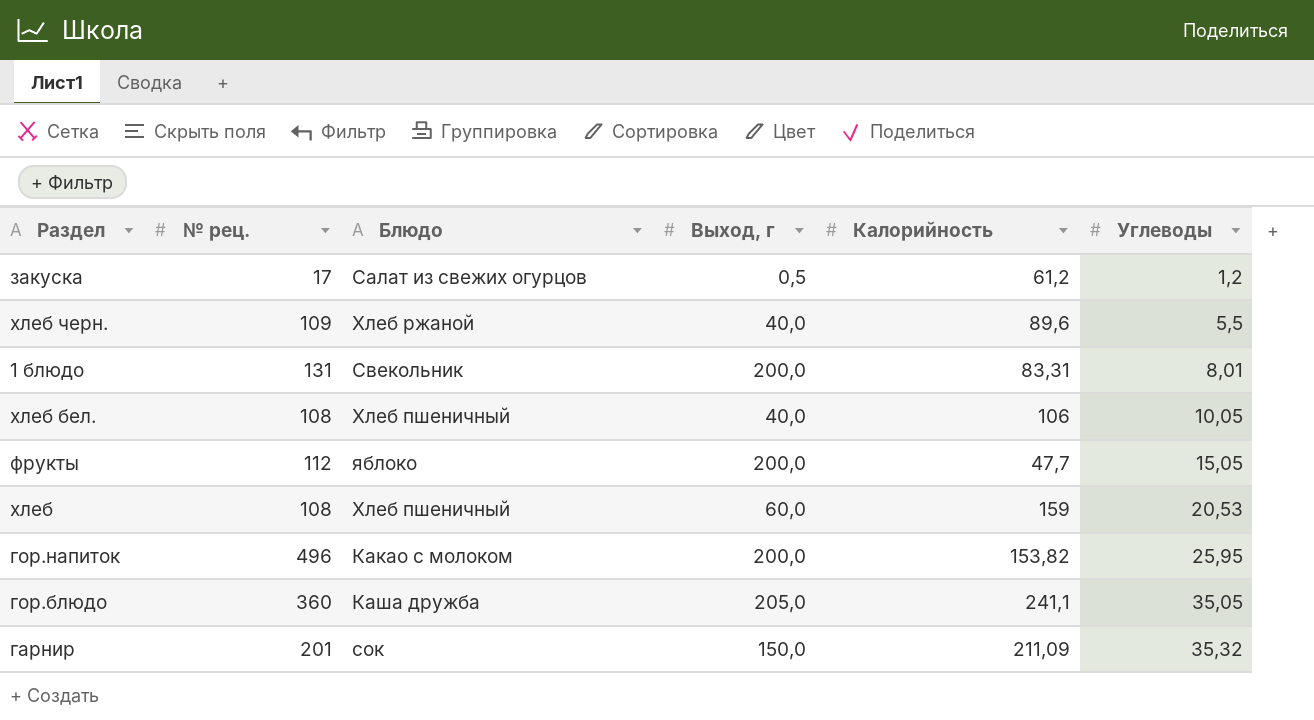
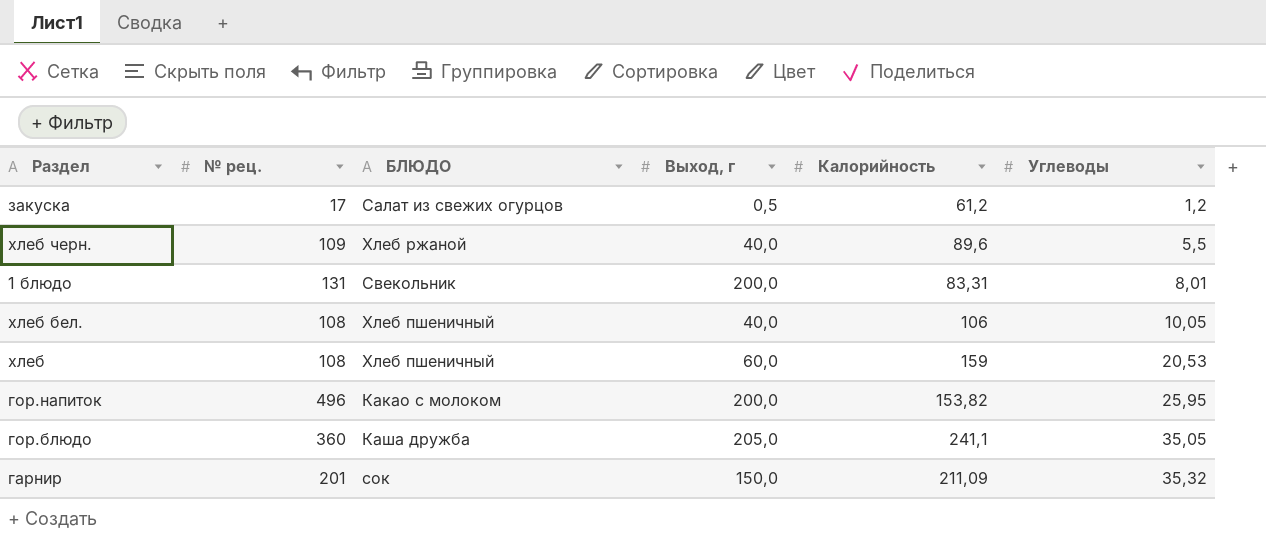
column name: Блюдо -> БЛЮДО
row фрукты: 112 | яблоко | 200,0 | 47,7 | 15,05 -> none

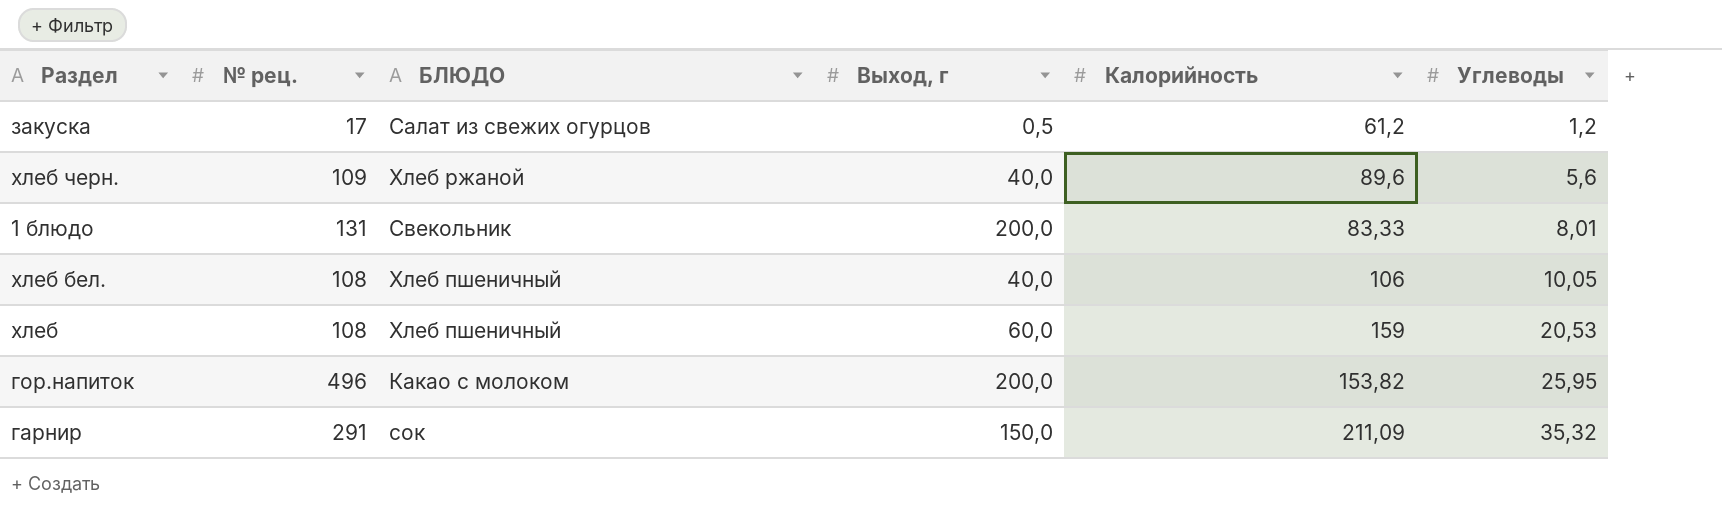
row гор.блюдо: 360 | Каша дружба | 205,0 | 241,1 | 35,05 -> none
хлеб черн. | Углеводы: 5,5 -> 5,6
1 блюдо | Калорийность: 83,31 -> 83,33
гарнир | № рец.: 201 -> 291

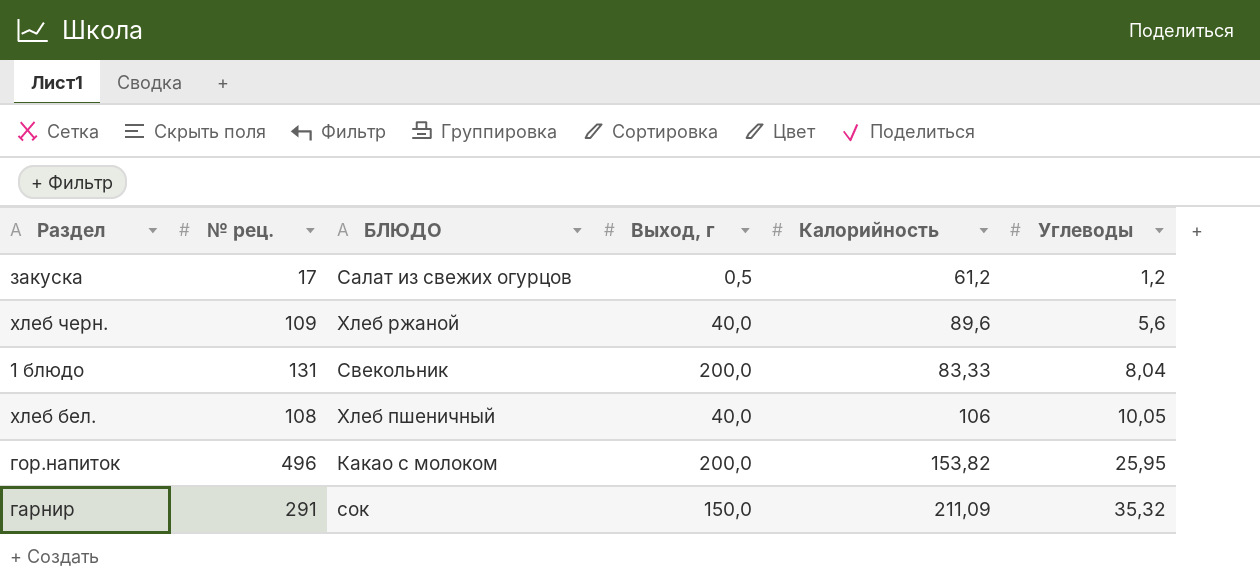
row хлеб: 108 | Хлеб пшеничный | 60,0 | 159 | 20,53 -> none
1 блюдо | Углеводы: 8,01 -> 8,04

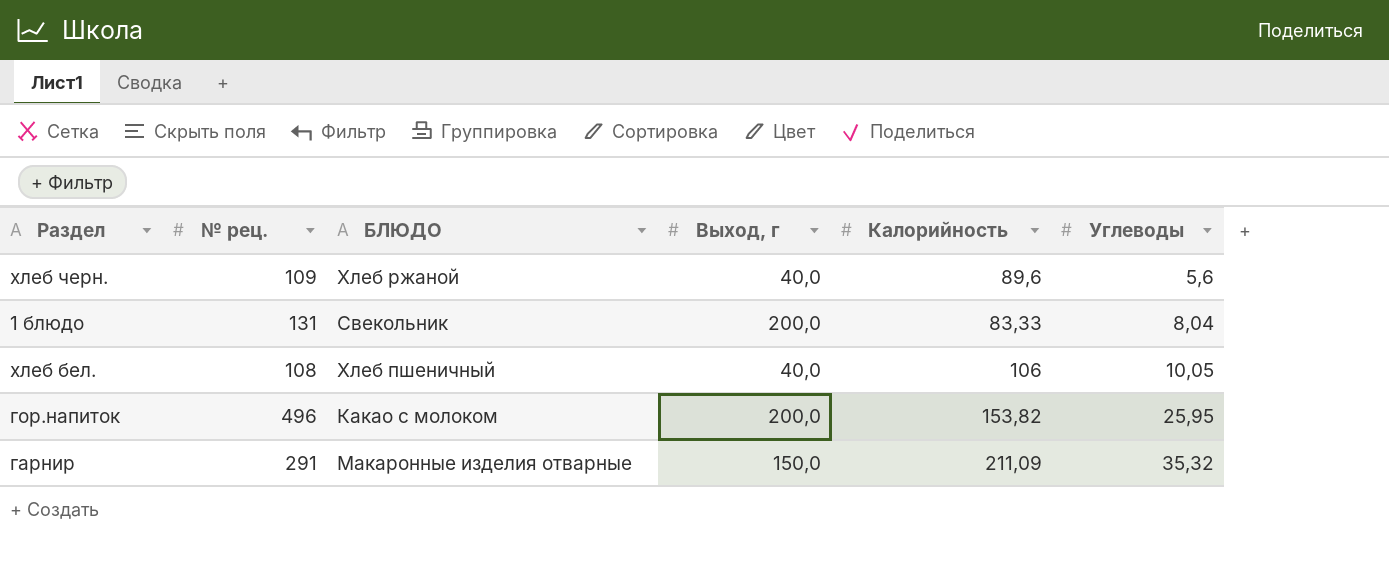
row закуска: 17 | Салат из свежих огурцов | 0,5 | 61,2 | 1,2 -> none
гарнир | БЛЮДО: сок -> Макаронные изделия отварные

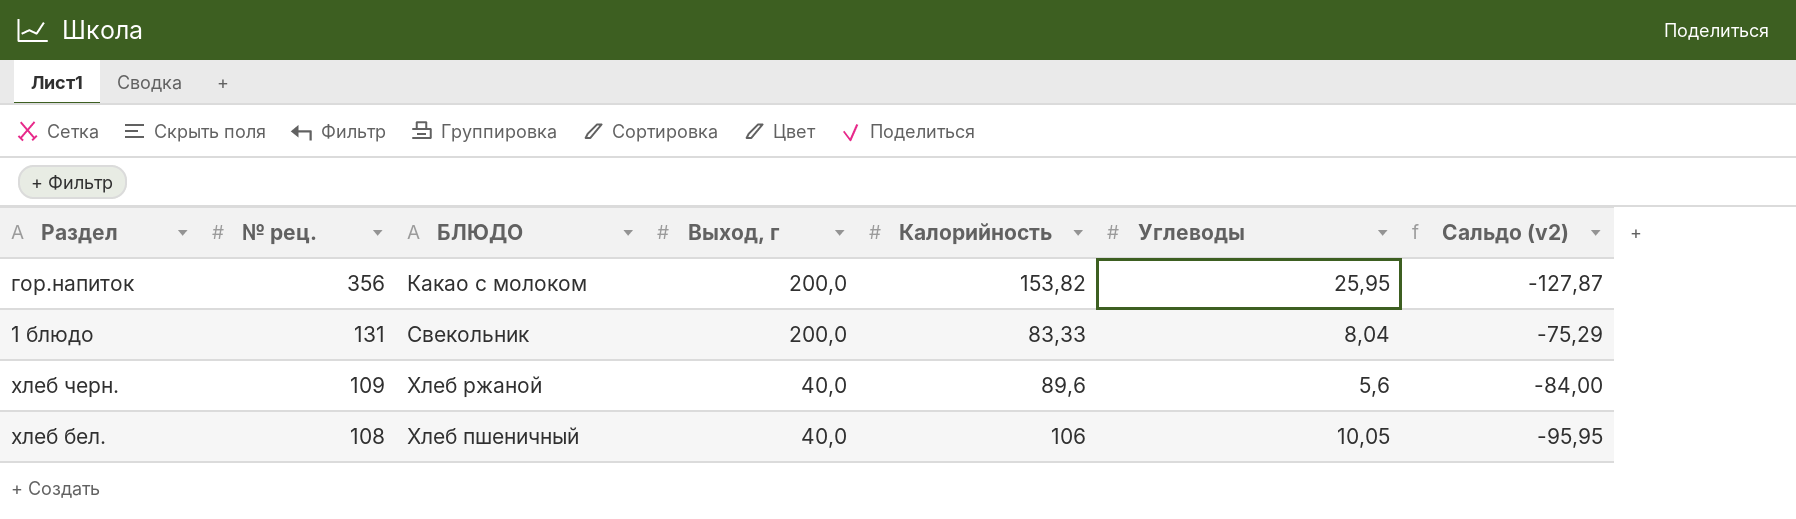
row order: Углеводы ascending -> № рец. descending
column Сальдо (v2) | formula: none -> [Углеводы] - [Калорийность]
row гарнир: 291 | Макаронные изделия отварные | 150,0 | 211,09 | 35,32 -> none
гор.напиток | № рец.: 496 -> 356

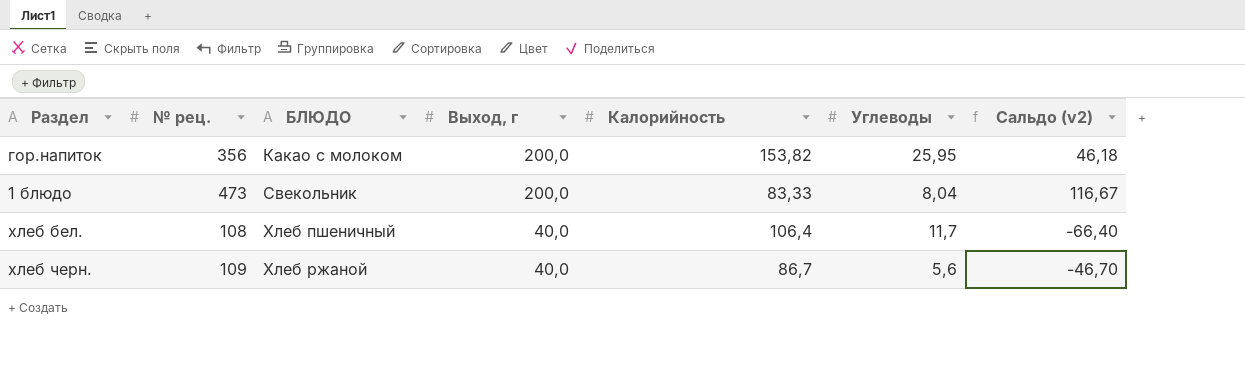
row order: № рец. descending -> БЛЮДО ascending
column Сальдо (v2) | formula: [Углеводы] - [Калорийность] -> [Выход, г] - [Калорийность]
1 блюдо | № рец.: 131 -> 473
хлеб бел. | Калорийность: 106 -> 106,4
хлеб бел. | Углеводы: 10,05 -> 11,7
хлеб черн. | Калорийность: 89,6 -> 86,7

